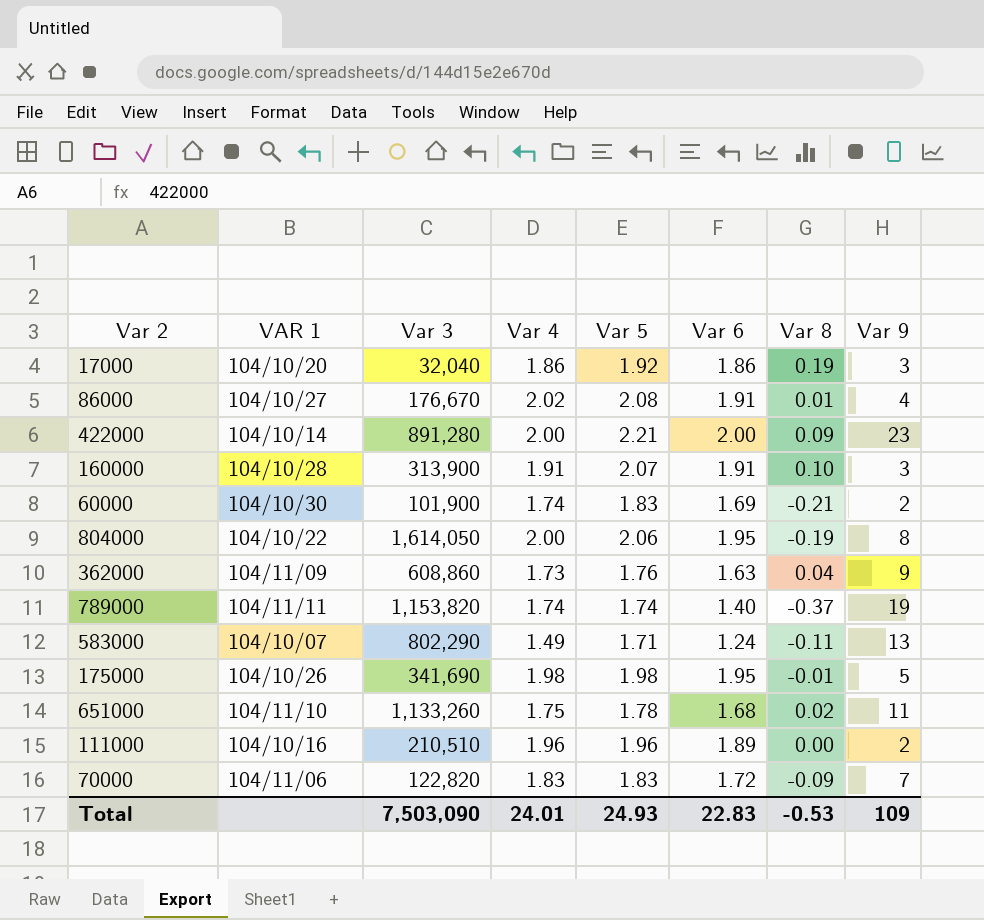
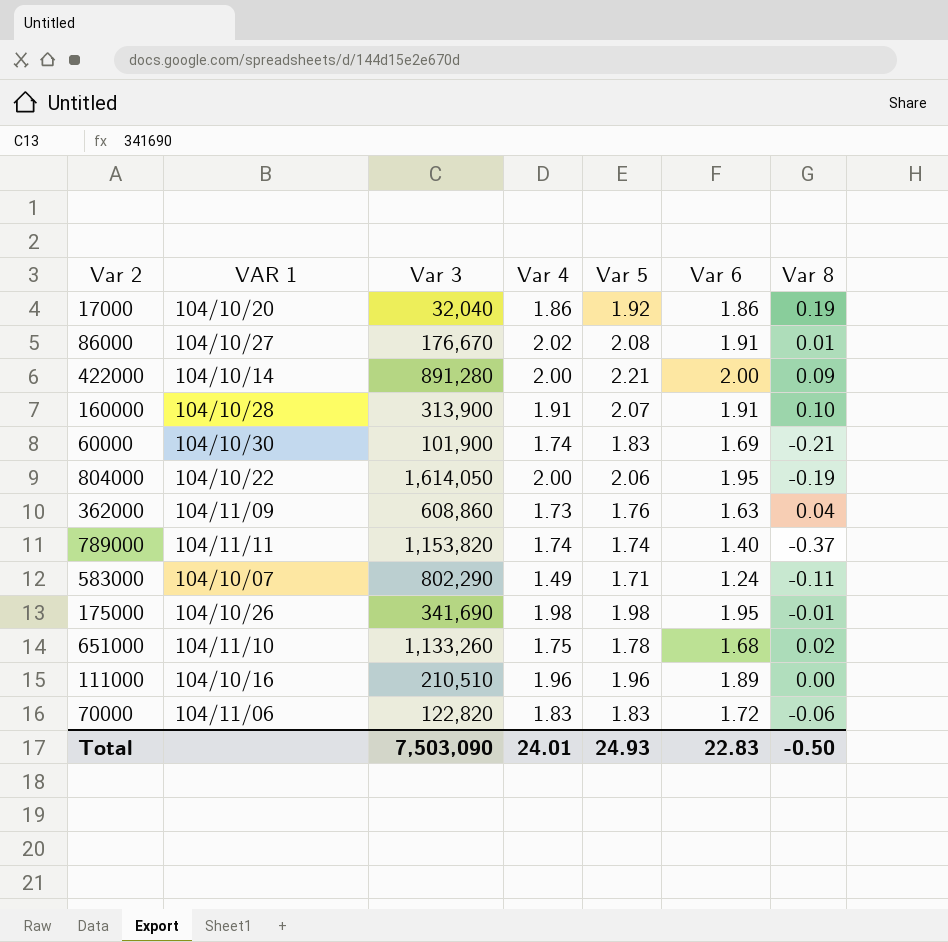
column Var 9 | position: 8 -> none
70000 | Var 8: -0.09 -> -0.06
Total | Var 8: -0.53 -> -0.50

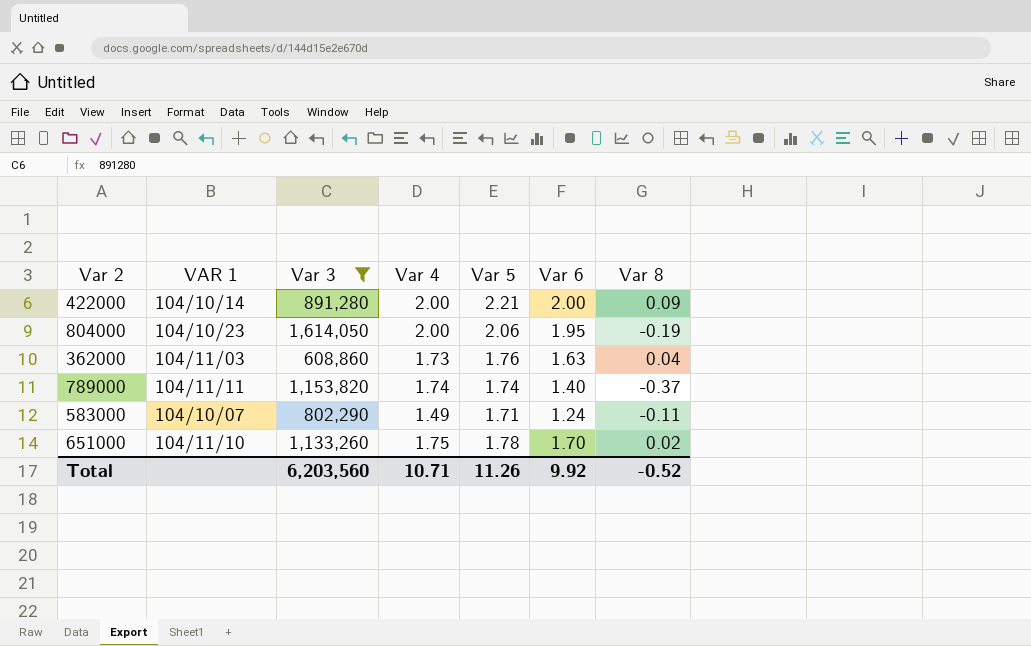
filter: none -> Var 3 >= 608,860
804000 | VAR 1: 104/10/22 -> 104/10/23
362000 | VAR 1: 104/11/09 -> 104/11/03
651000 | Var 6: 1.68 -> 1.70
Total | Var 3: 7,503,090 -> 6,203,560
Total | Var 4: 24.01 -> 10.71
Total | Var 5: 24.93 -> 11.26
Total | Var 6: 22.83 -> 9.92
Total | Var 8: -0.50 -> -0.52

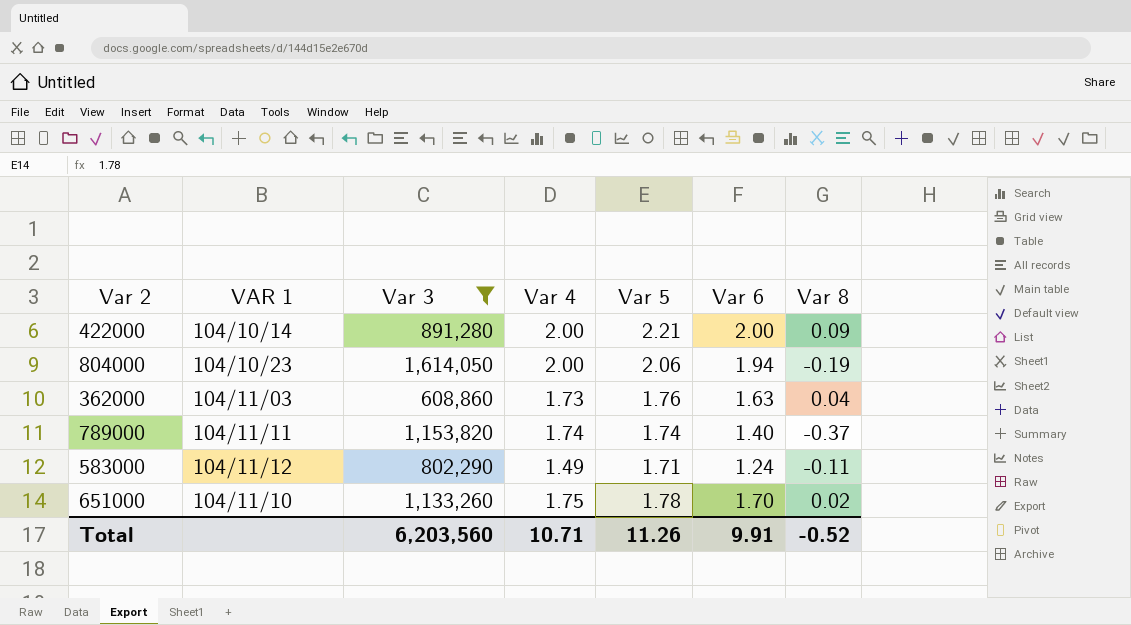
804000 | Var 6: 1.95 -> 1.94
583000 | VAR 1: 104/10/07 -> 104/11/12
Total | Var 6: 9.92 -> 9.91

